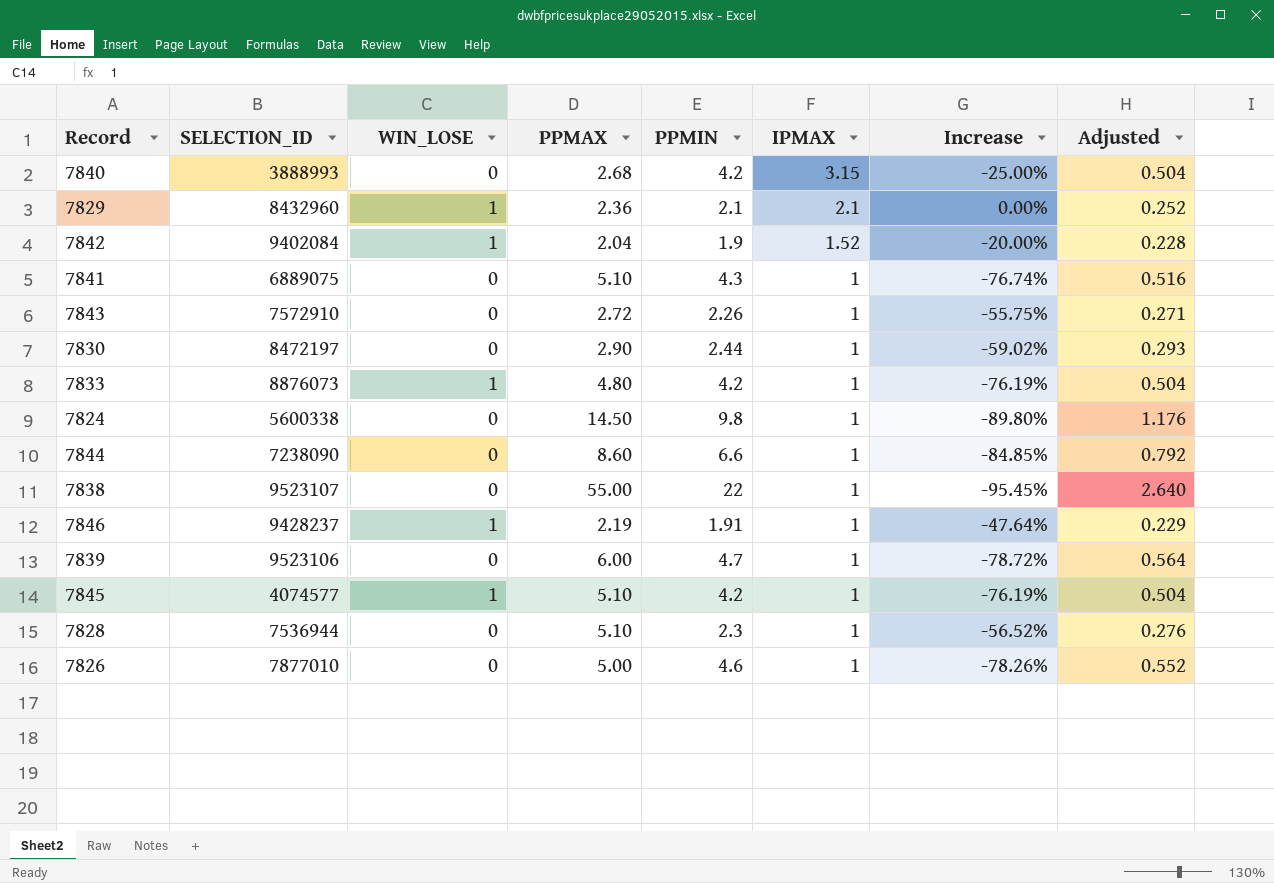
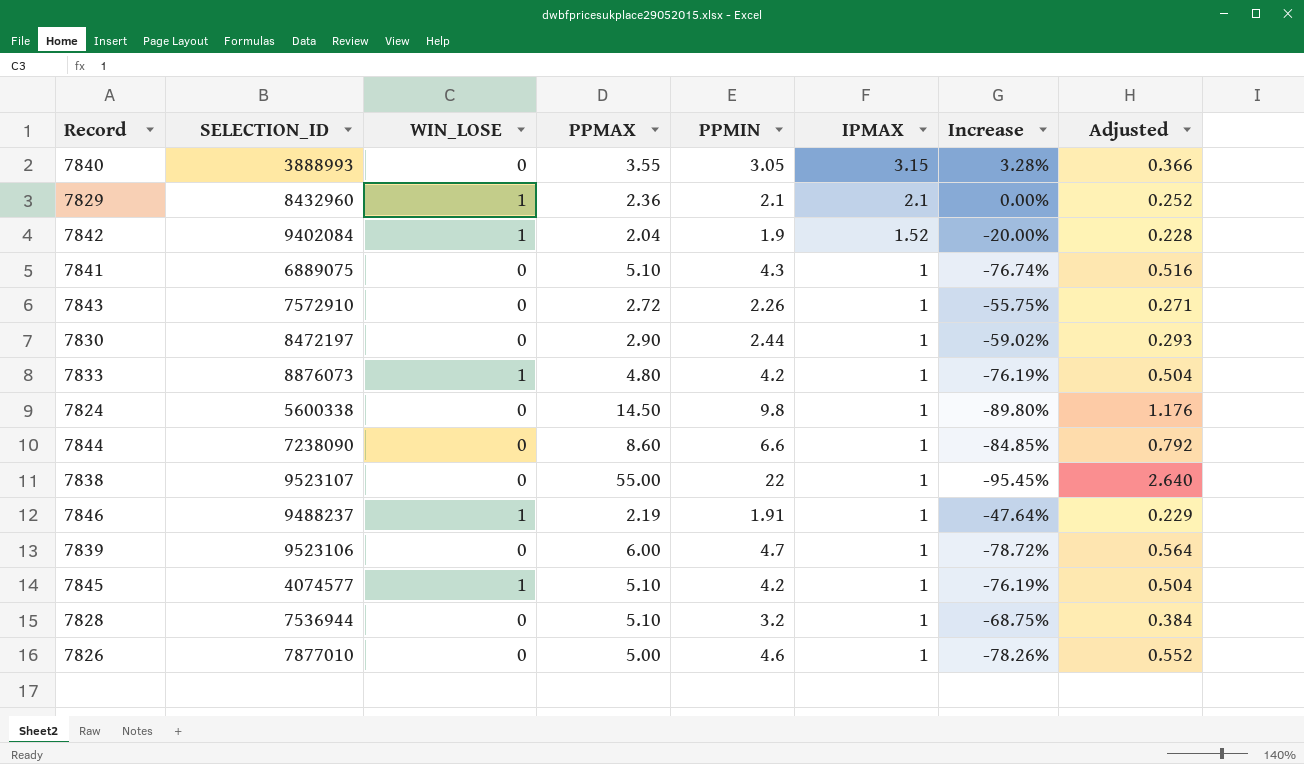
7840 | PPMAX: 2.68 -> 3.55
7840 | PPMIN: 4.2 -> 3.05
7840 | Increase: -25.00% -> 3.28%
7840 | Adjusted: 0.504 -> 0.366
7846 | SELECTION_ID: 9428237 -> 9488237
7828 | PPMIN: 2.3 -> 3.2
7828 | Increase: -56.52% -> -68.75%
7828 | Adjusted: 0.276 -> 0.384

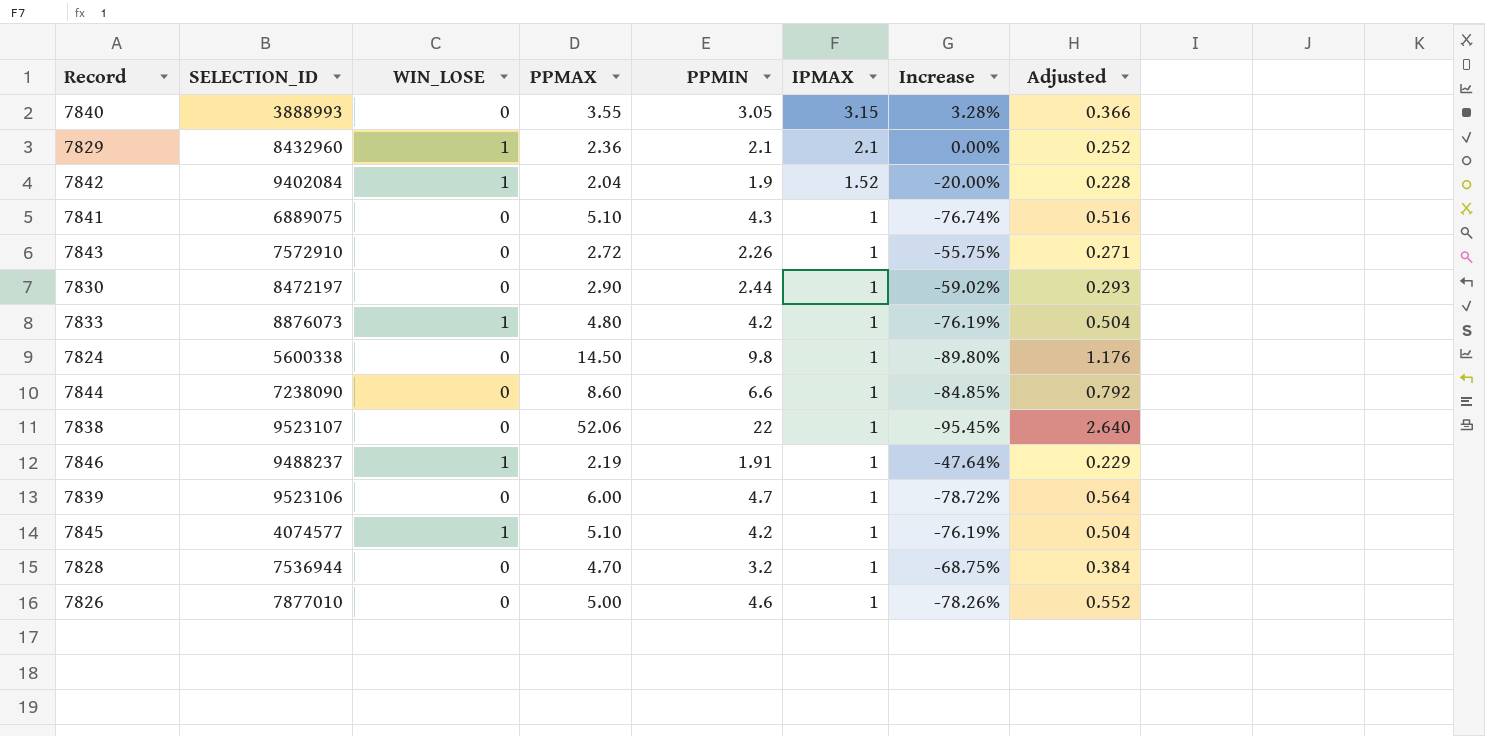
7838 | PPMAX: 55.00 -> 52.06
7828 | PPMAX: 5.10 -> 4.70

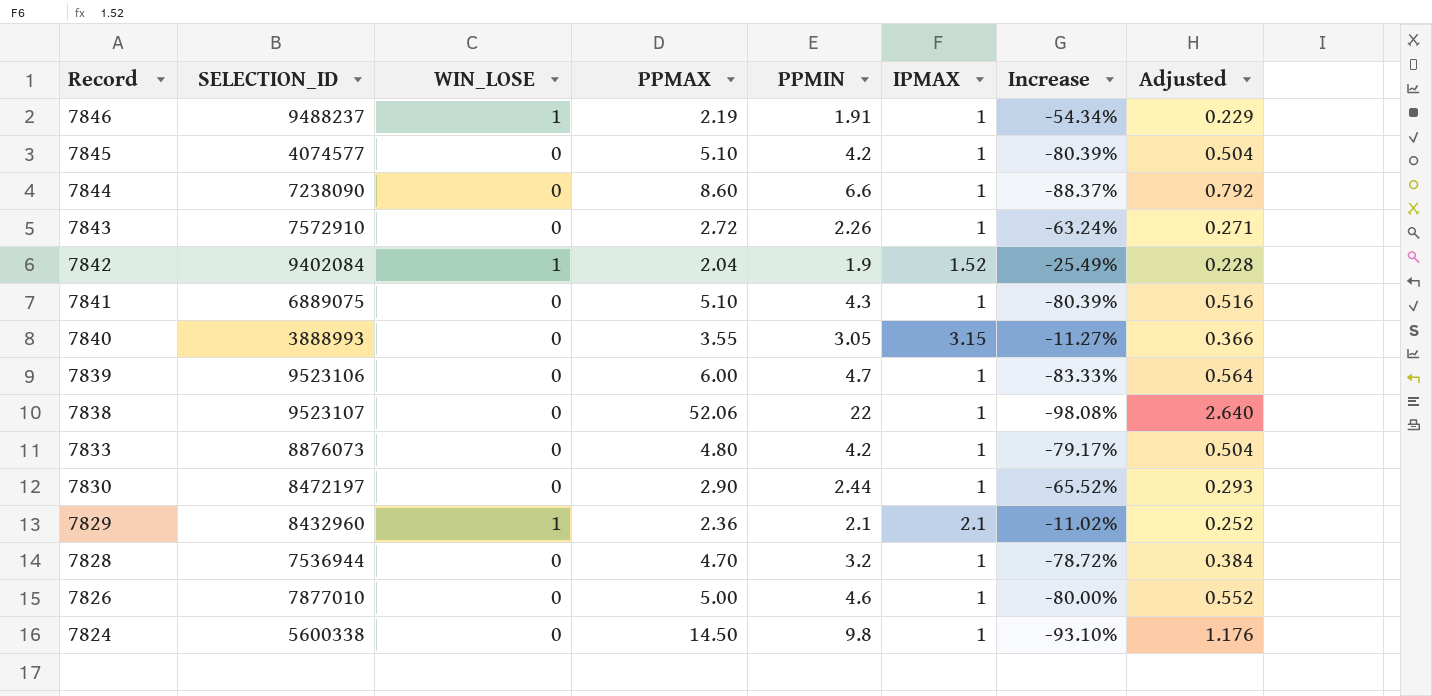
row order: IPMAX descending -> Record descending
column Increase | formula: ([IPMAX] - [PPMIN]) / [PPMIN] -> ([IPMAX] - [PPMAX]) / [PPMAX]
7845 | WIN_LOSE: 1 -> 0
7833 | WIN_LOSE: 1 -> 0

